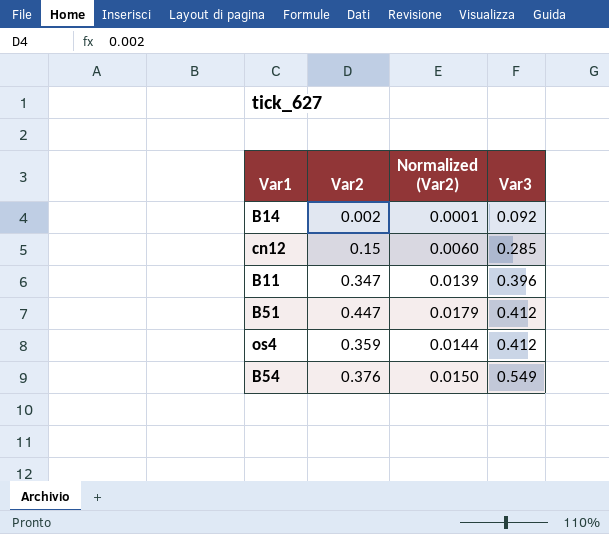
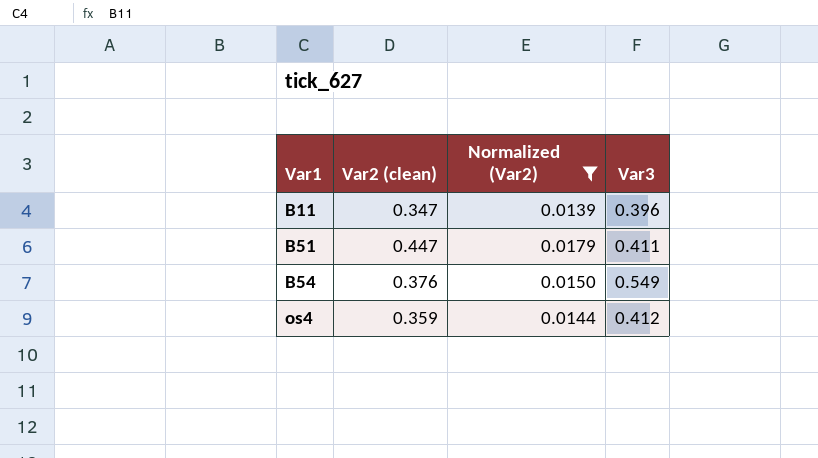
filter: none -> Normalized (Var2) >= 0.0139
row order: Var3 ascending -> Var1 ascending
column name: Var2 -> Var2 (clean)
B51 | Var3: 0.412 -> 0.411

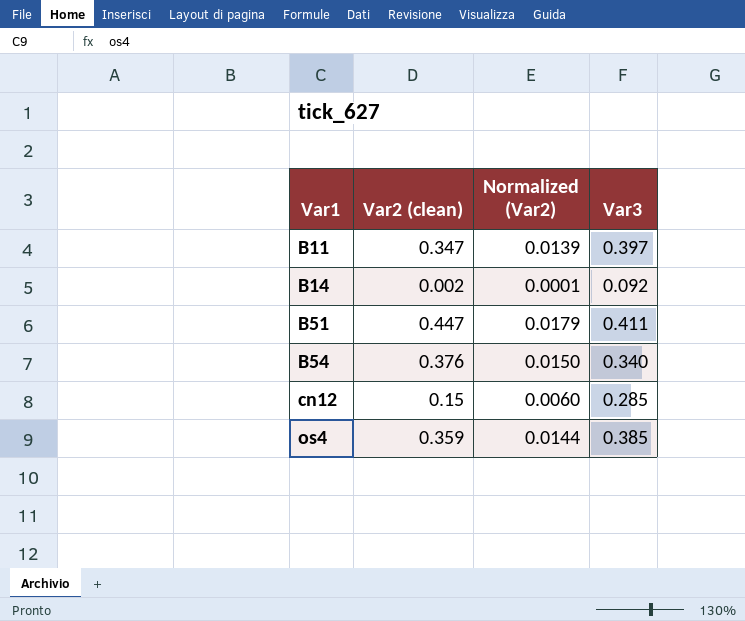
filter: Normalized (Var2) >= 0.0139 -> none
B11 | Var3: 0.396 -> 0.397
B54 | Var3: 0.549 -> 0.340
os4 | Var3: 0.412 -> 0.385

